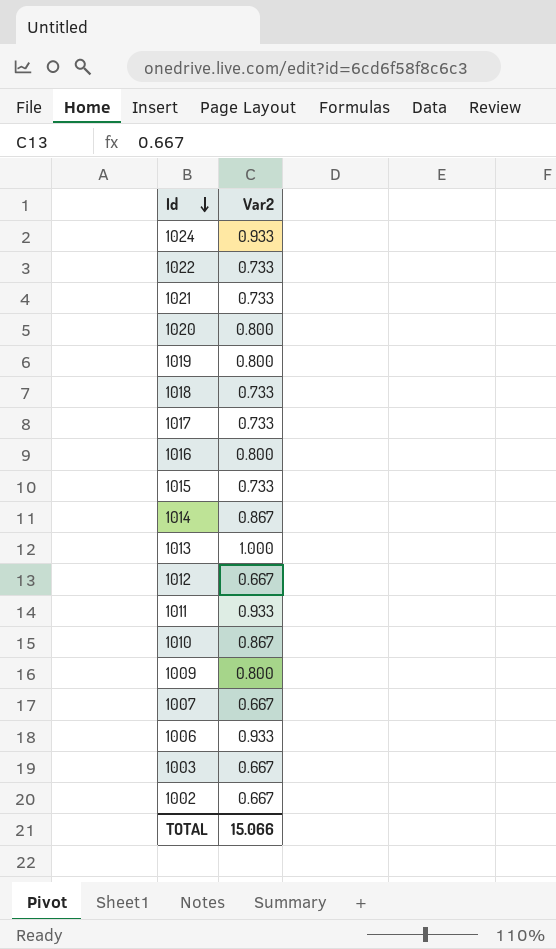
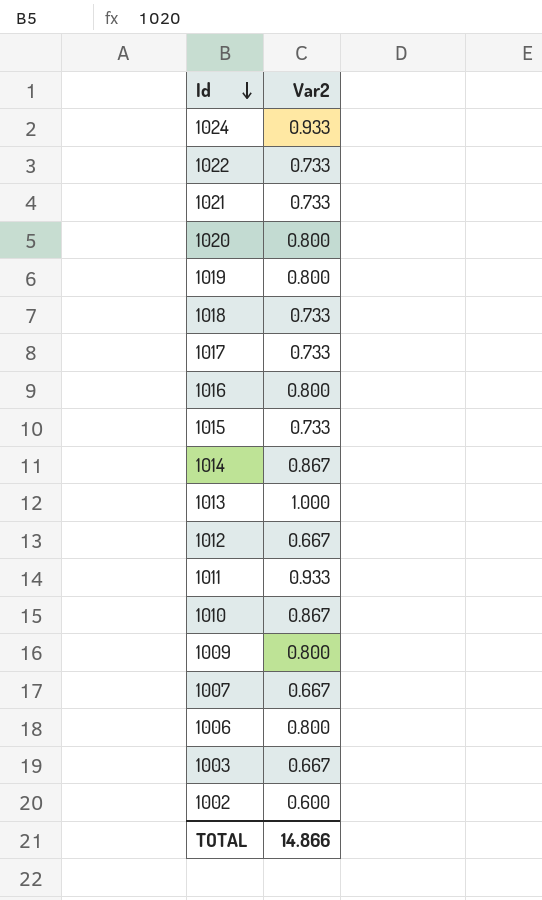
1006 | Var2: 0.933 -> 0.800
1002 | Var2: 0.667 -> 0.600
TOTAL | Var2: 15.066 -> 14.866

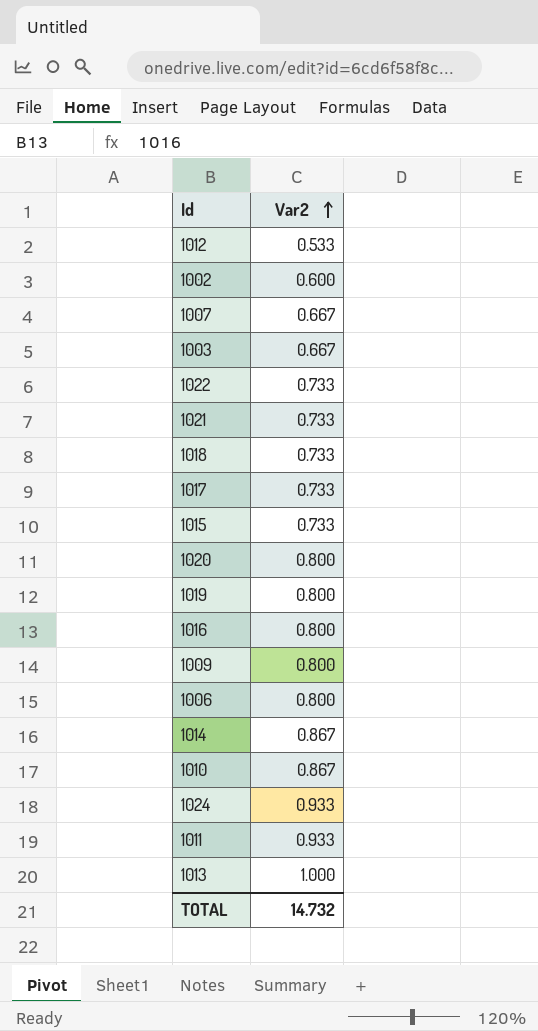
row order: Id descending -> Var2 ascending
1012 | Var2: 0.667 -> 0.533
TOTAL | Var2: 14.866 -> 14.732

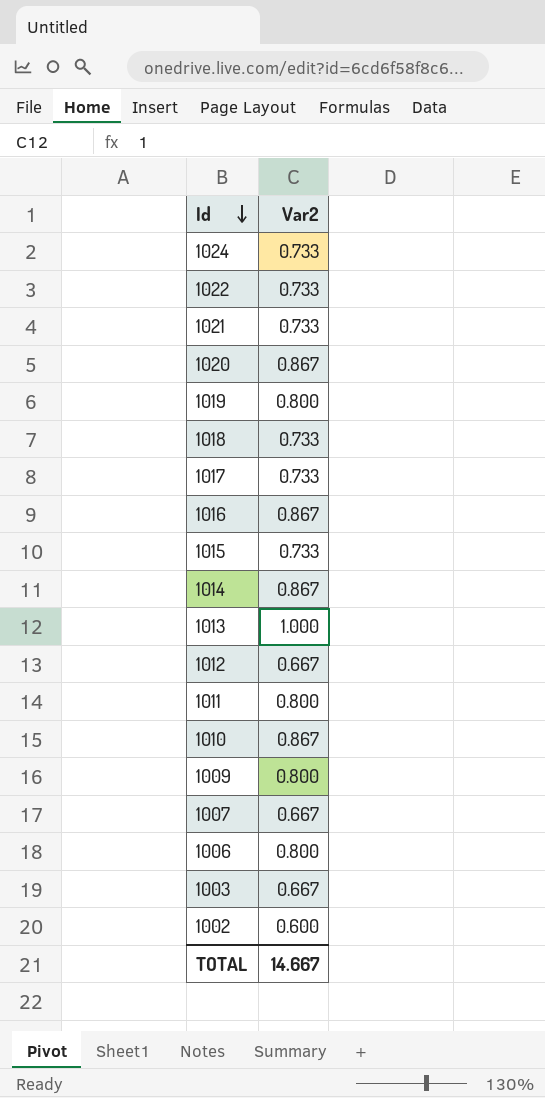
row order: Var2 ascending -> Id descending
1024 | Var2: 0.933 -> 0.733
1020 | Var2: 0.800 -> 0.867
1016 | Var2: 0.800 -> 0.867
1012 | Var2: 0.533 -> 0.667
1011 | Var2: 0.933 -> 0.800
TOTAL | Var2: 14.732 -> 14.667

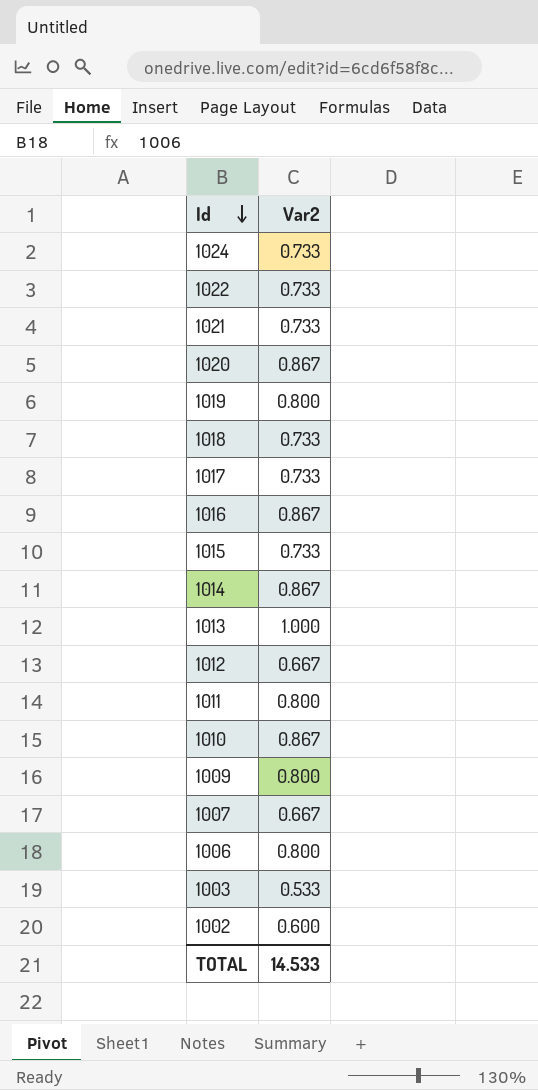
1003 | Var2: 0.667 -> 0.533
TOTAL | Var2: 14.667 -> 14.533

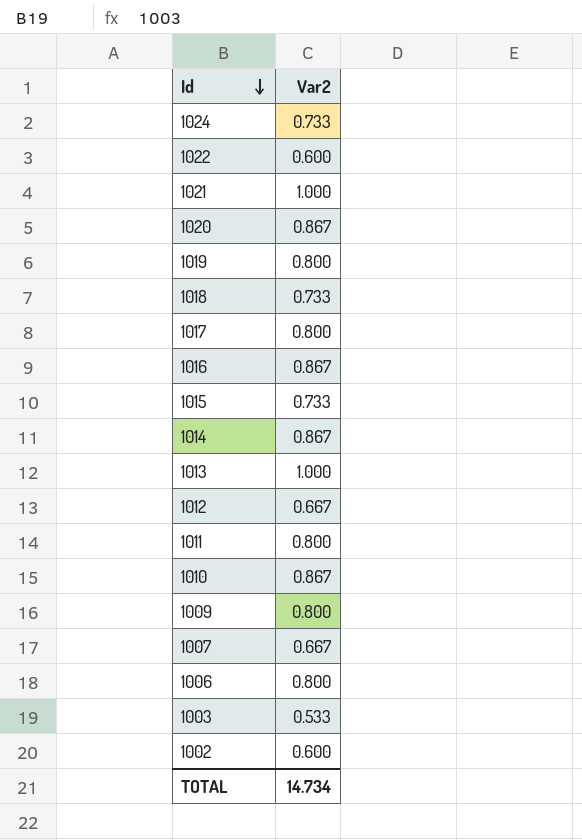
1022 | Var2: 0.733 -> 0.600
1021 | Var2: 0.733 -> 1.000
1017 | Var2: 0.733 -> 0.800
TOTAL | Var2: 14.533 -> 14.734

